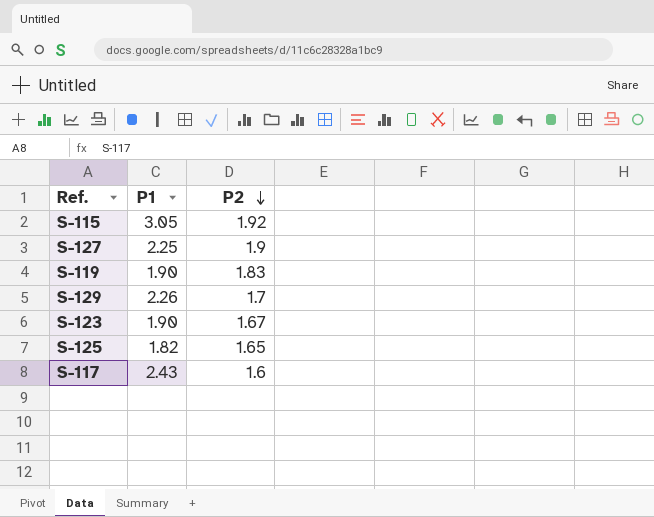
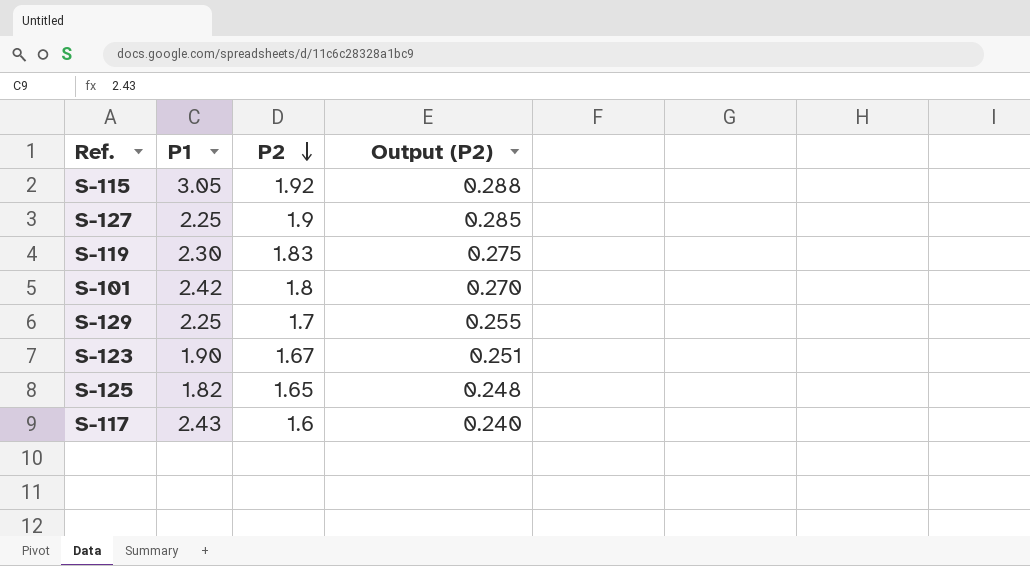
column Output (P2) | formula: none -> [P2] * 0.15
S-119 | P1: 1.90 -> 2.30
row S-101: none -> 2.42 | 1.8 | 0.270
S-129 | P1: 2.26 -> 2.25

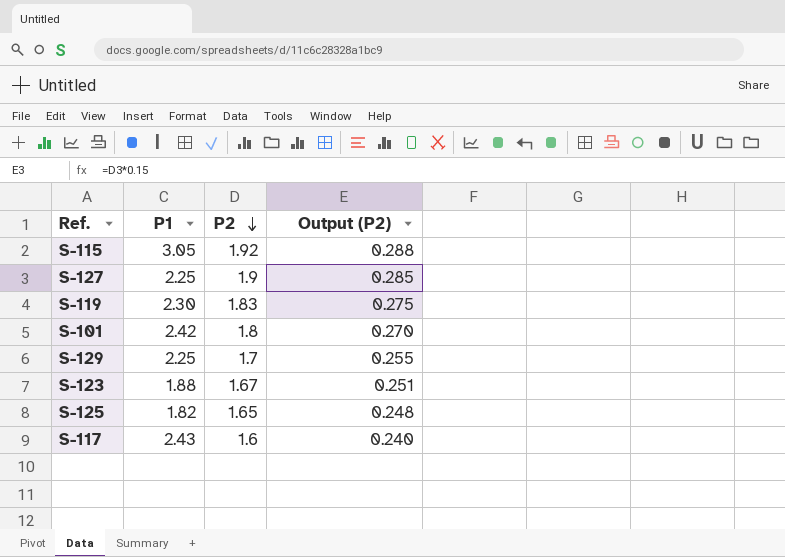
S-123 | P1: 1.90 -> 1.88

